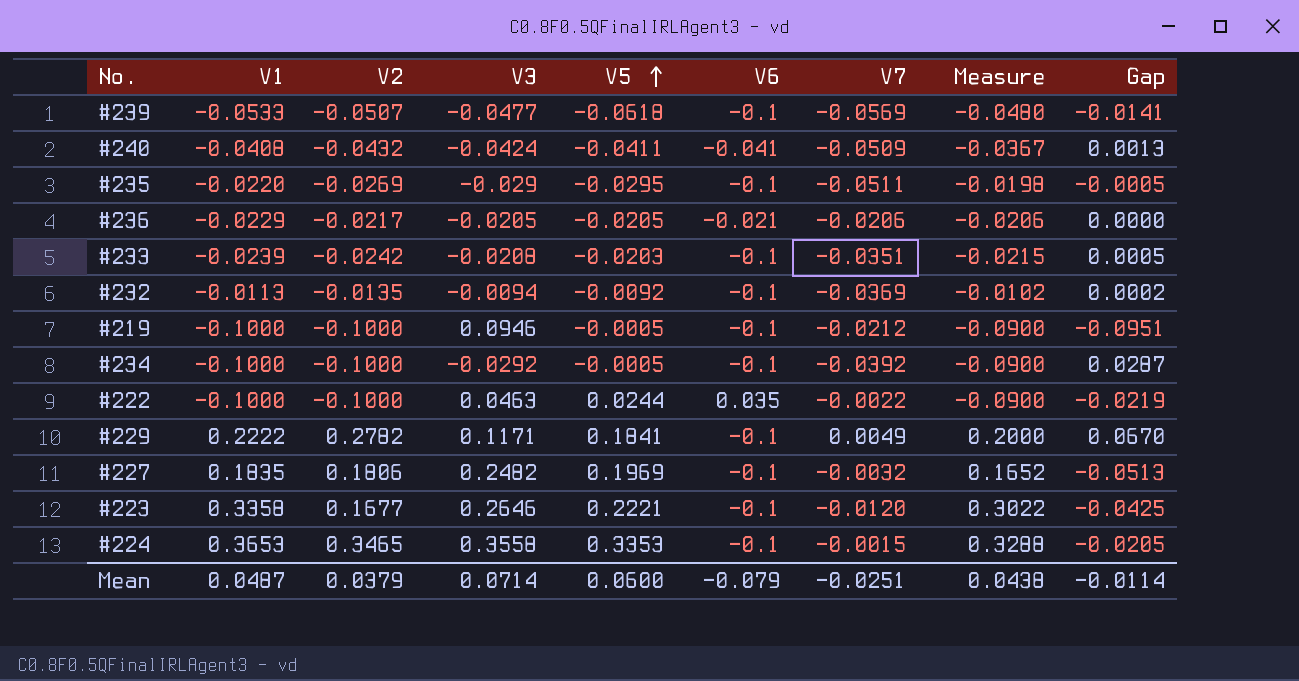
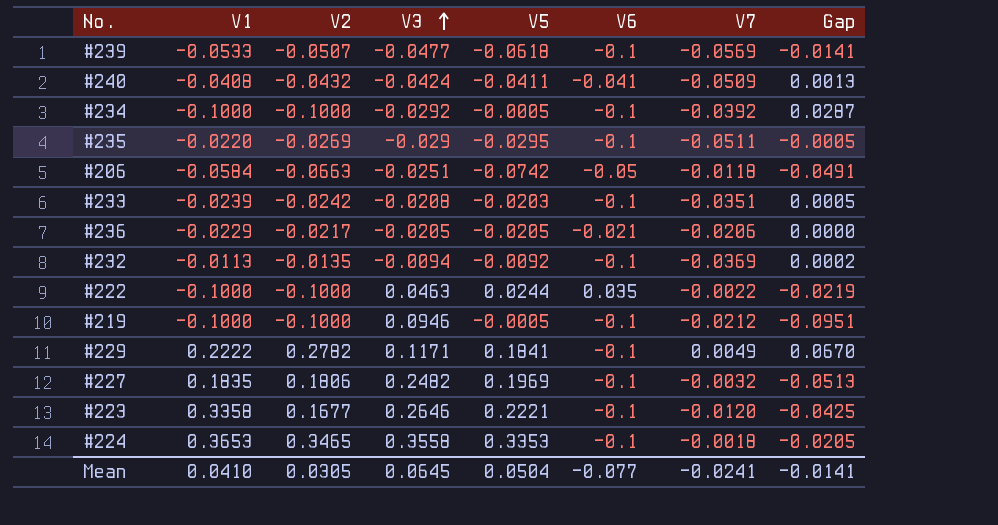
row order: V5 ascending -> V3 ascending
column Measure | formula: [V1] * 0.9 -> none
row #206: none -> -0.0584 | -0.0663 | -0.0251 | -0.0742 | -0.05 | -0.0118 | -0.0491
#224 | V7: -0.0015 -> -0.0018
Mean | V1: 0.0487 -> 0.0410
Mean | V2: 0.0379 -> 0.0305
Mean | V3: 0.0714 -> 0.0645
Mean | V5: 0.0600 -> 0.0504
Mean | V6: -0.079 -> -0.077
Mean | V7: -0.0251 -> -0.0241
Mean | Gap: -0.0114 -> -0.0141

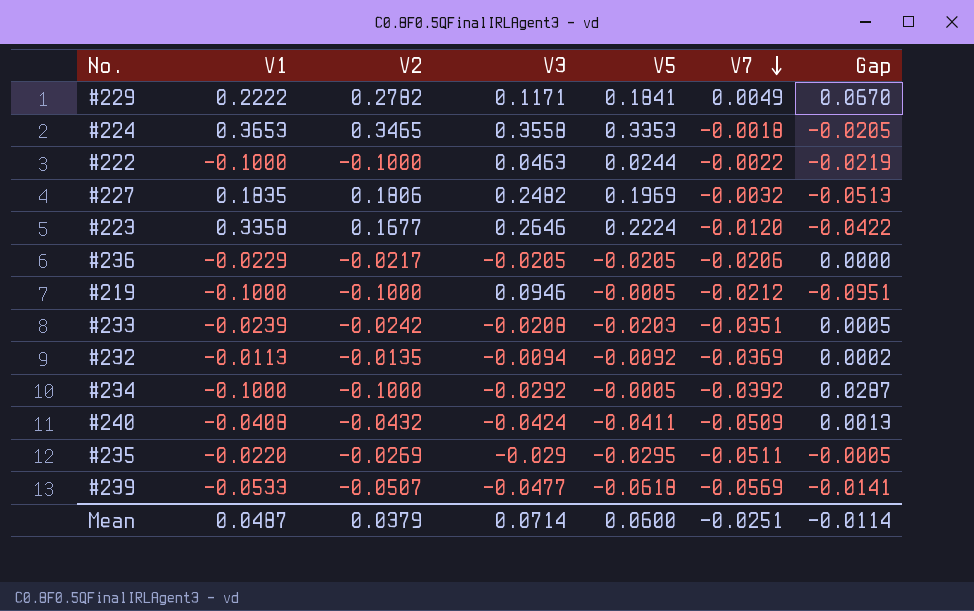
row order: V3 ascending -> V7 descending
column V6 | position: 6 -> none
row #206: -0.0584 | -0.0663 | -0.0251 | -0.0742 | -0.05 | -0.0118 | -0.0491 -> none
#223 | V5: 0.2221 -> 0.2224
#223 | Gap: -0.0425 -> -0.0422
Mean | V1: 0.0410 -> 0.0487
Mean | V2: 0.0305 -> 0.0379
Mean | V3: 0.0645 -> 0.0714
Mean | V5: 0.0504 -> 0.0600
Mean | V7: -0.0241 -> -0.0251
Mean | Gap: -0.0141 -> -0.0114

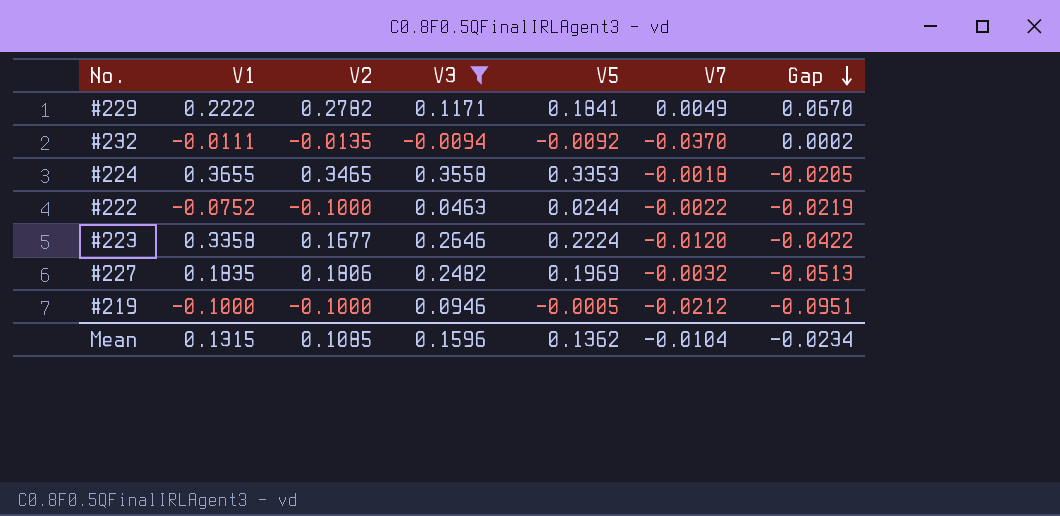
filter: none -> V3 >= -0.0094
row order: V7 descending -> Gap descending
#232 | V1: -0.0113 -> -0.0111
#232 | V7: -0.0369 -> -0.0370
#224 | V1: 0.3653 -> 0.3655
#222 | V1: -0.1000 -> -0.0752
Mean | V1: 0.0487 -> 0.1315
Mean | V2: 0.0379 -> 0.1085
Mean | V3: 0.0714 -> 0.1596
Mean | V5: 0.0600 -> 0.1362
Mean | V7: -0.0251 -> -0.0104
Mean | Gap: -0.0114 -> -0.0234

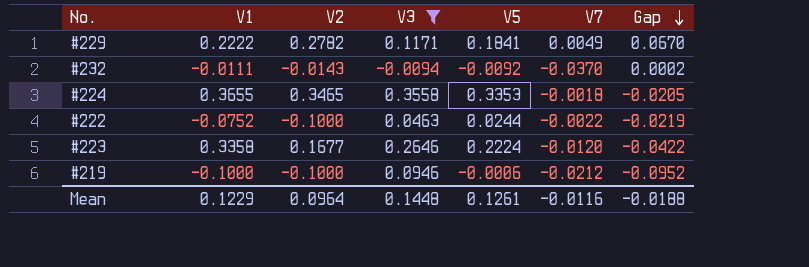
row #227: 0.1835 | 0.1806 | 0.2482 | 0.1969 | -0.0032 | -0.0513 -> none
#232 | V2: -0.0135 -> -0.0143
#219 | V5: -0.0005 -> -0.0006
#219 | Gap: -0.0951 -> -0.0952
Mean | V1: 0.1315 -> 0.1229
Mean | V2: 0.1085 -> 0.0964
Mean | V3: 0.1596 -> 0.1448
Mean | V5: 0.1362 -> 0.1261
Mean | V7: -0.0104 -> -0.0116
Mean | Gap: -0.0234 -> -0.0188

